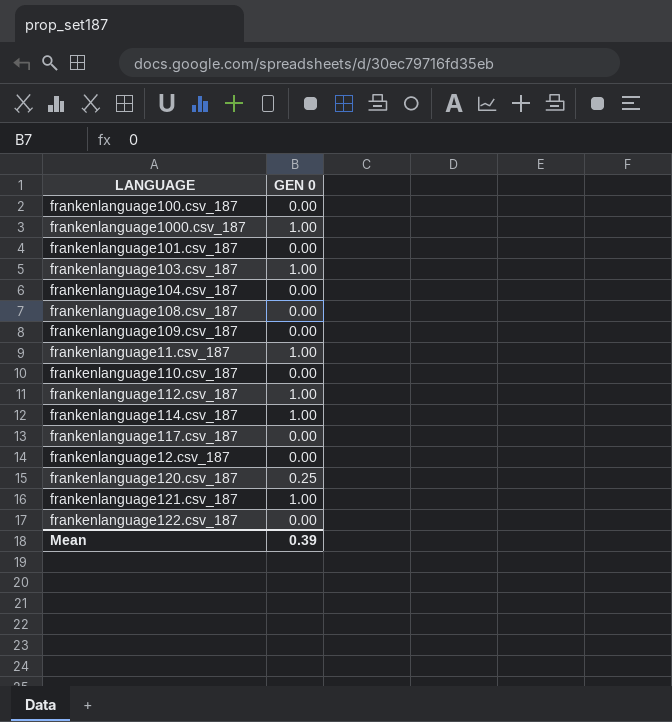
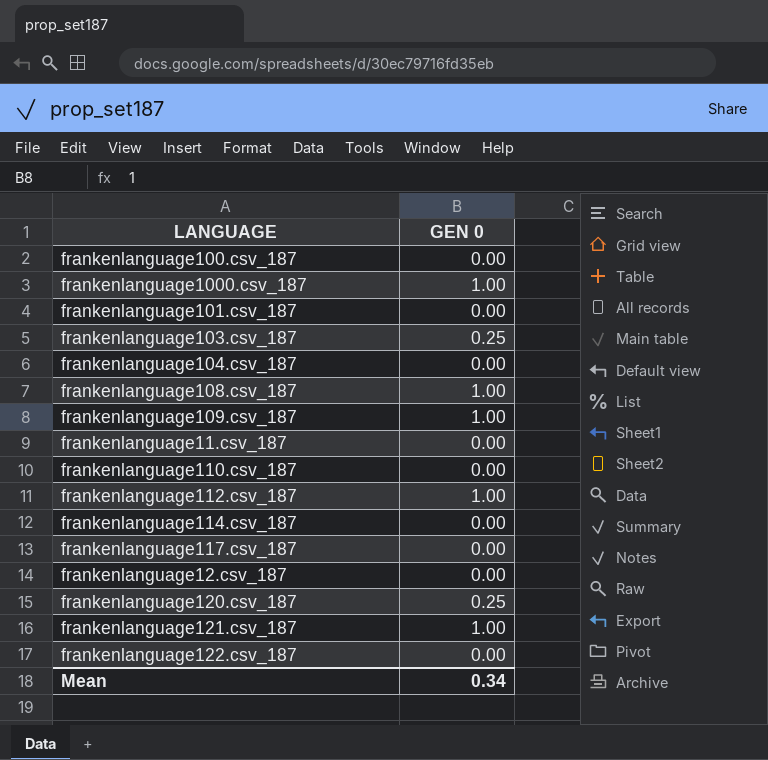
frankenlanguage103.csv_187 | GEN 0: 1.00 -> 0.25
frankenlanguage108.csv_187 | GEN 0: 0.00 -> 1.00
frankenlanguage109.csv_187 | GEN 0: 0.00 -> 1.00
frankenlanguage11.csv_187 | GEN 0: 1.00 -> 0.00
frankenlanguage114.csv_187 | GEN 0: 1.00 -> 0.00
Mean | GEN 0: 0.39 -> 0.34

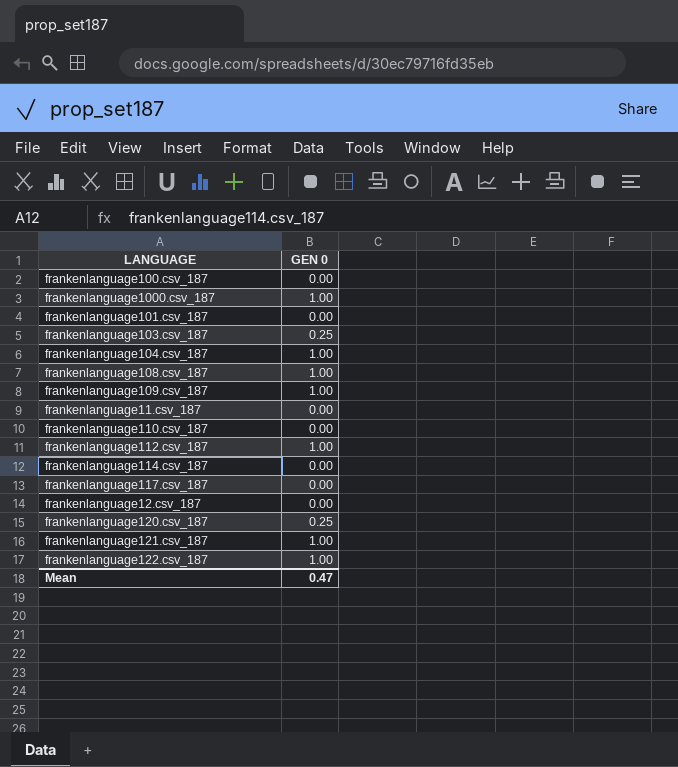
frankenlanguage104.csv_187 | GEN 0: 0.00 -> 1.00
frankenlanguage122.csv_187 | GEN 0: 0.00 -> 1.00
Mean | GEN 0: 0.34 -> 0.47

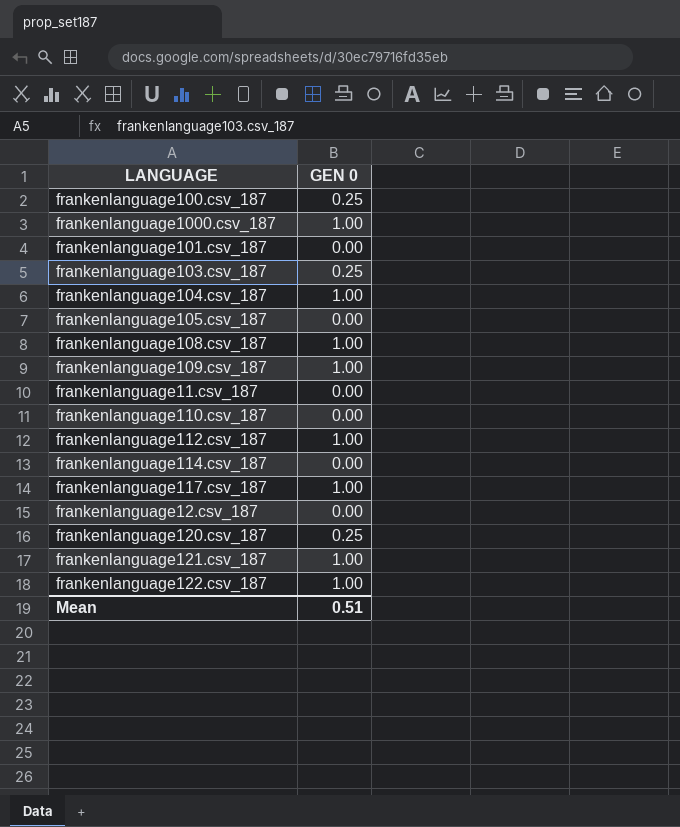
frankenlanguage100.csv_187 | GEN 0: 0.00 -> 0.25
row frankenlanguage105.csv_187: none -> 0.00
frankenlanguage117.csv_187 | GEN 0: 0.00 -> 1.00
Mean | GEN 0: 0.47 -> 0.51

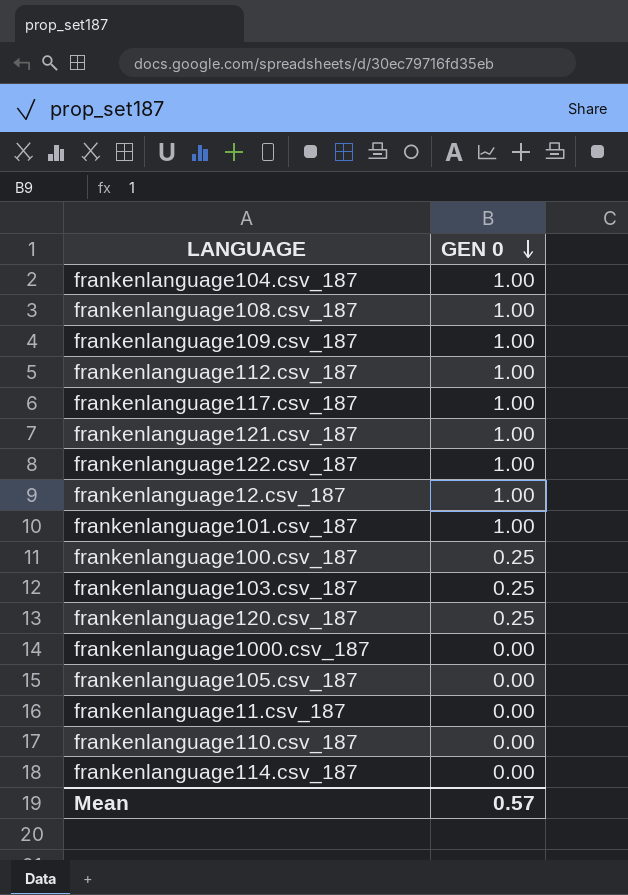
row order: none -> GEN 0 descending
frankenlanguage12.csv_187 | GEN 0: 0.00 -> 1.00
frankenlanguage101.csv_187 | GEN 0: 0.00 -> 1.00
frankenlanguage1000.csv_187 | GEN 0: 1.00 -> 0.00
Mean | GEN 0: 0.51 -> 0.57

